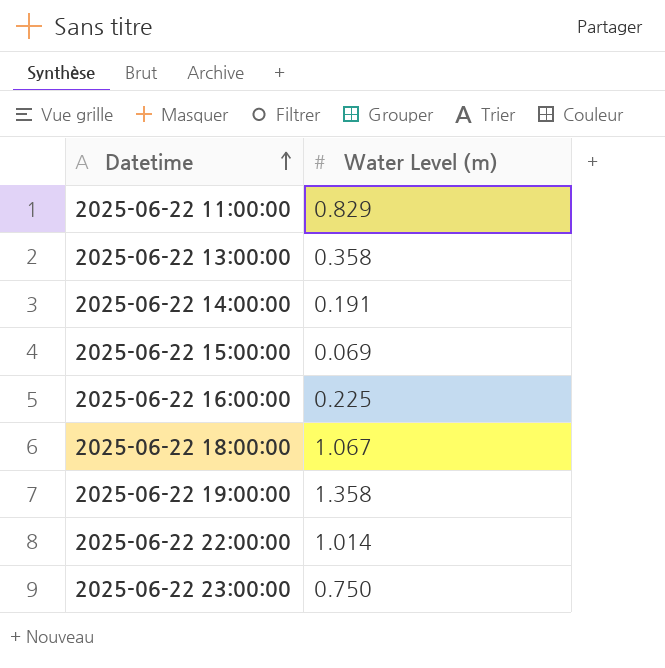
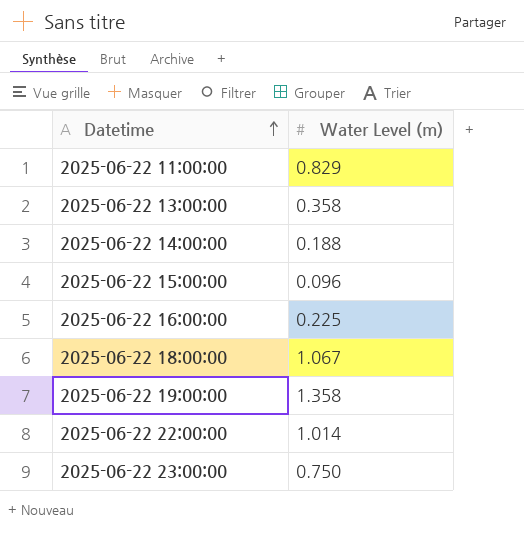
2025-06-22 14:00:00 | Water Level (m): 0.191 -> 0.188
2025-06-22 15:00:00 | Water Level (m): 0.069 -> 0.096

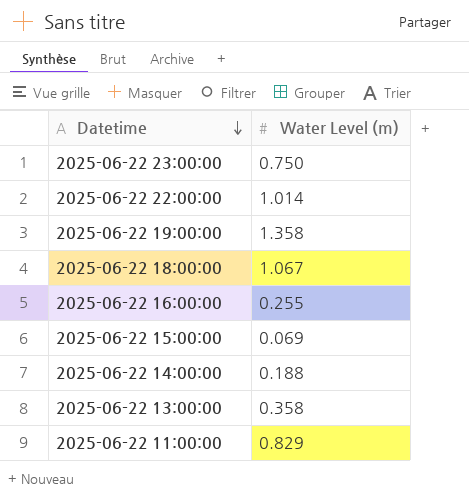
row order: Datetime ascending -> Datetime descending
2025-06-22 16:00:00 | Water Level (m): 0.225 -> 0.255
2025-06-22 15:00:00 | Water Level (m): 0.096 -> 0.069

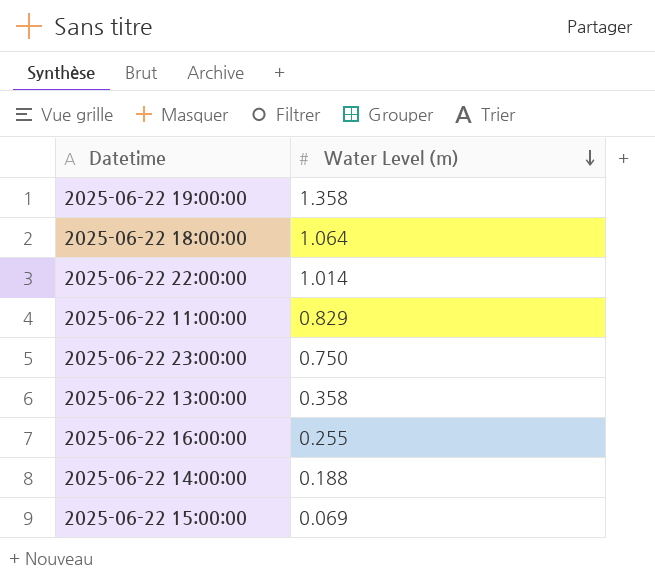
row order: Datetime descending -> Water Level (m) descending
2025-06-22 18:00:00 | Water Level (m): 1.067 -> 1.064

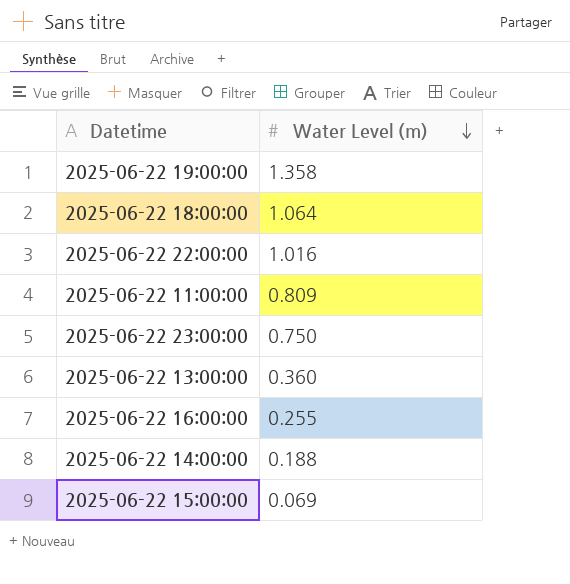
2025-06-22 22:00:00 | Water Level (m): 1.014 -> 1.016
2025-06-22 11:00:00 | Water Level (m): 0.829 -> 0.809
2025-06-22 13:00:00 | Water Level (m): 0.358 -> 0.360

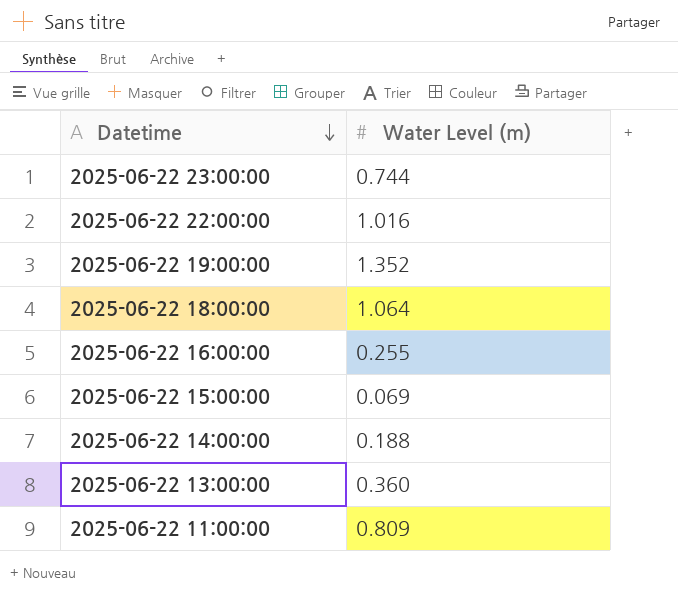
row order: Water Level (m) descending -> Datetime descending
2025-06-22 23:00:00 | Water Level (m): 0.750 -> 0.744
2025-06-22 19:00:00 | Water Level (m): 1.358 -> 1.352

